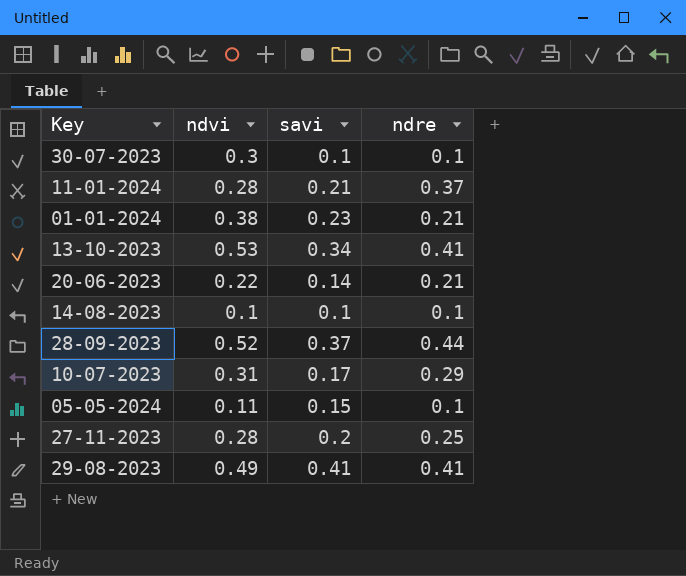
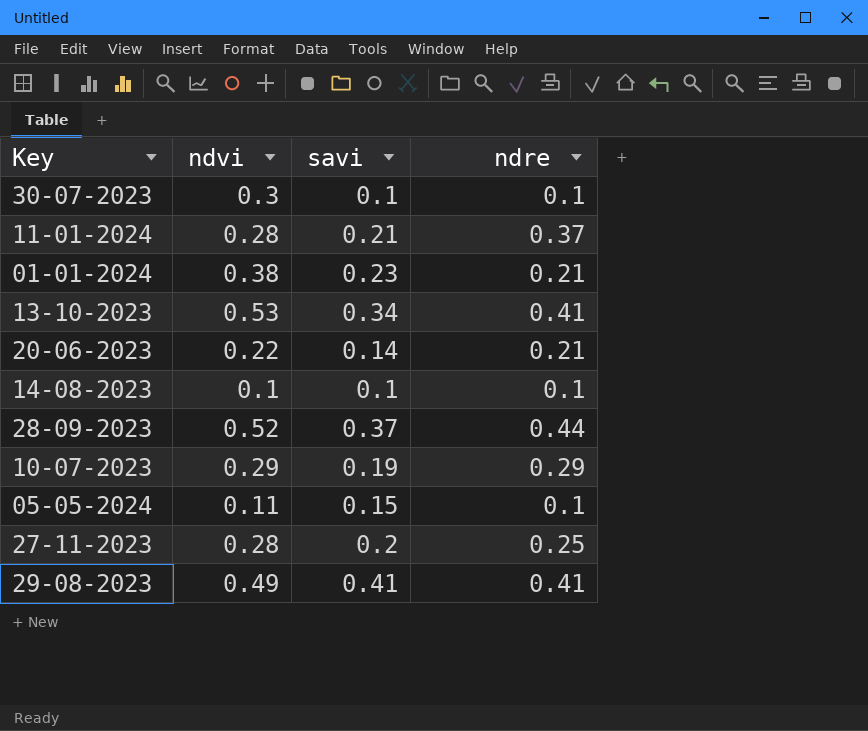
10-07-2023 | ndvi: 0.31 -> 0.29
10-07-2023 | savi: 0.17 -> 0.19

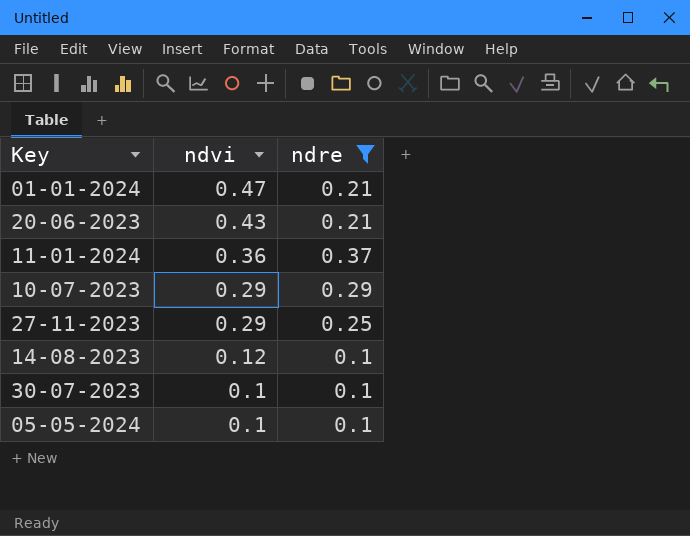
filter: none -> ndre <= 0.37
row order: none -> ndvi descending
column savi | position: 3 -> none
01-01-2024 | ndvi: 0.38 -> 0.47
20-06-2023 | ndvi: 0.22 -> 0.43
11-01-2024 | ndvi: 0.28 -> 0.36
27-11-2023 | ndvi: 0.28 -> 0.29
14-08-2023 | ndvi: 0.1 -> 0.12
30-07-2023 | ndvi: 0.3 -> 0.1
05-05-2024 | ndvi: 0.11 -> 0.1

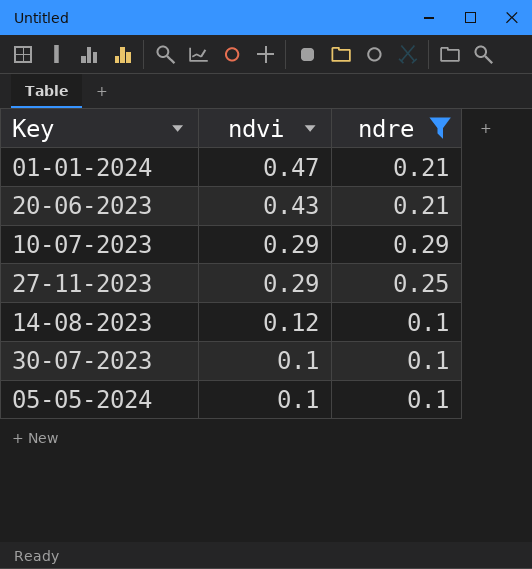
row 11-01-2024: 0.36 | 0.37 -> none

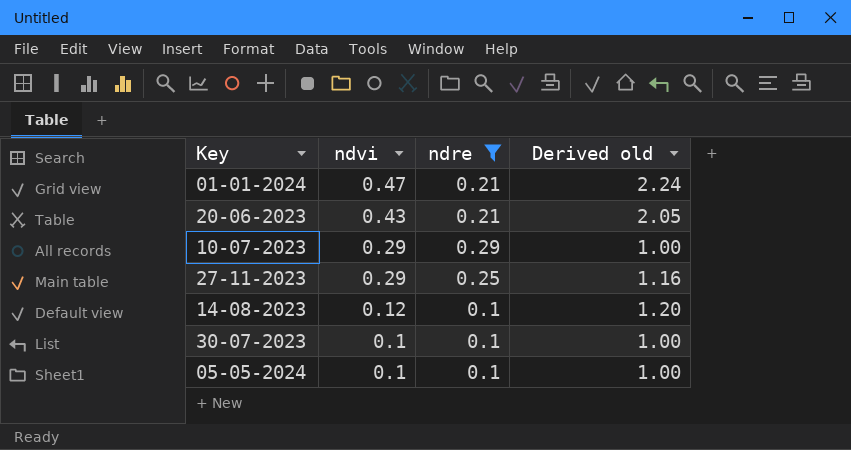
column Derived old | formula: none -> [ndvi] / [ndre]

